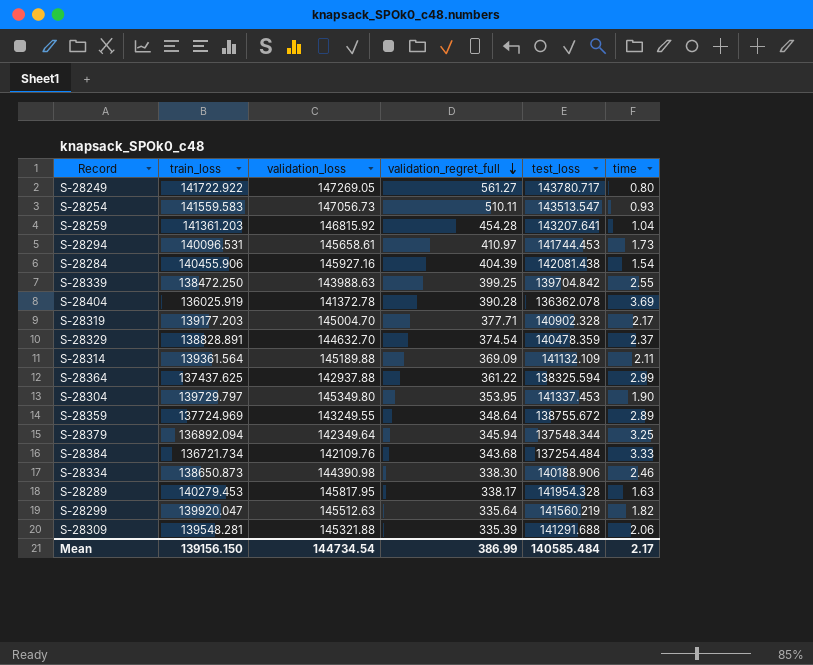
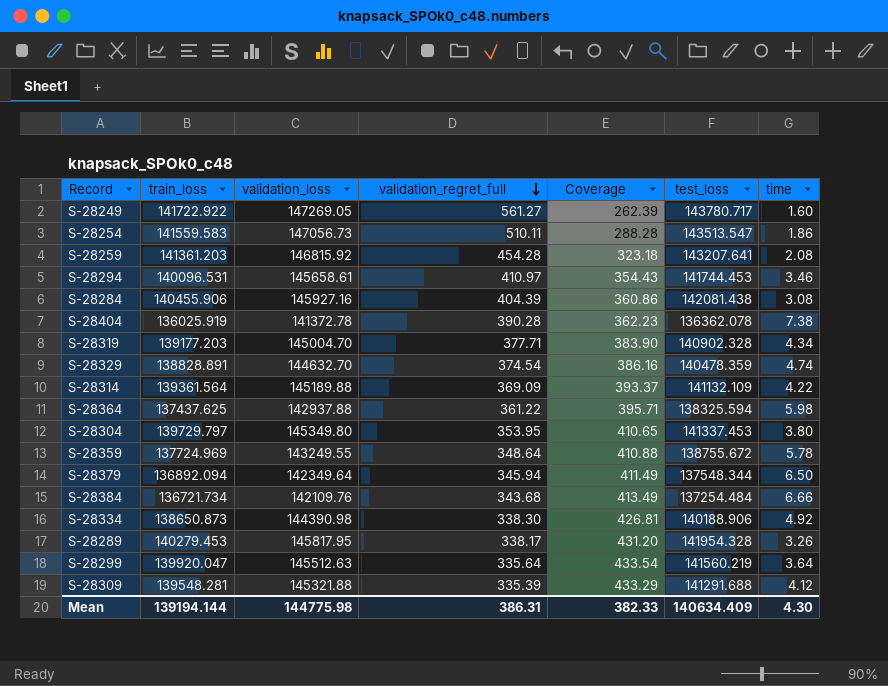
column Coverage | formula: none -> [validation_loss] / [validation_regret_full]
row S-28339: 138472.250 | 143988.63 | 399.25 | 139704.842 | 2.55 -> none
S-28249 | time: 0.80 -> 1.60
S-28254 | time: 0.93 -> 1.86
S-28259 | time: 1.04 -> 2.08
S-28294 | time: 1.73 -> 3.46
S-28284 | time: 1.54 -> 3.08
S-28404 | time: 3.69 -> 7.38
S-28319 | time: 2.17 -> 4.34
S-28329 | time: 2.37 -> 4.74
S-28314 | time: 2.11 -> 4.22
S-28364 | time: 2.99 -> 5.98
S-28304 | time: 1.90 -> 3.80
S-28359 | time: 2.89 -> 5.78
S-28379 | time: 3.25 -> 6.50
S-28384 | time: 3.33 -> 6.66
S-28334 | time: 2.46 -> 4.92
S-28289 | time: 1.63 -> 3.26
S-28299 | time: 1.82 -> 3.64
S-28309 | time: 2.06 -> 4.12
Mean | train_loss: 139156.150 -> 139194.144
Mean | validation_loss: 144734.54 -> 144775.98
Mean | validation_regret_full: 386.99 -> 386.31
Mean | test_loss: 140585.484 -> 140634.409
Mean | time: 2.17 -> 4.30

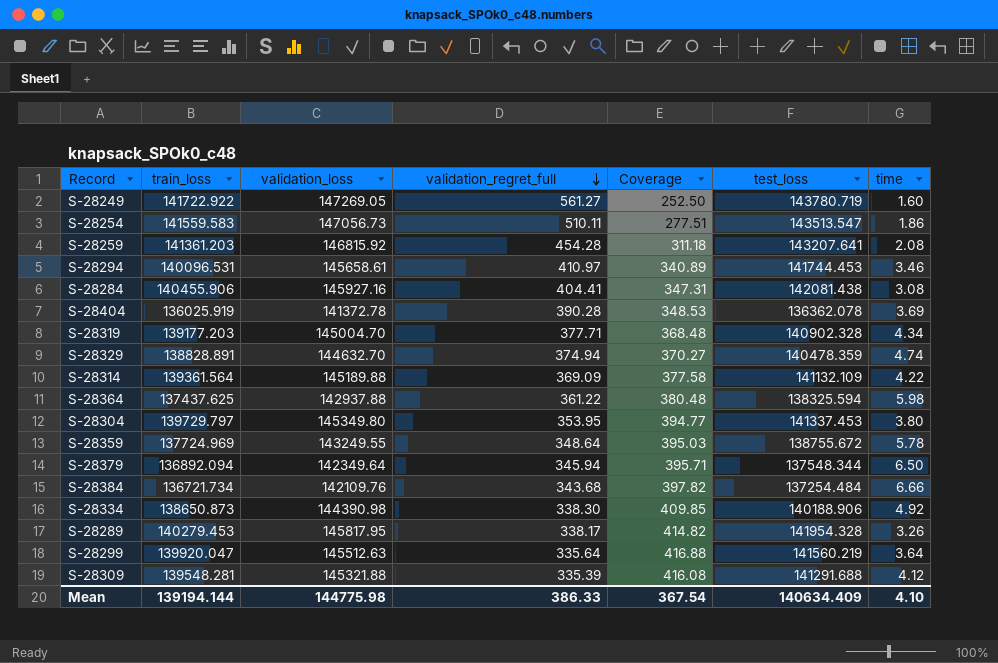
column Coverage | formula: [validation_loss] / [validation_regret_full] -> [train_loss] / [validation_regret_full]
S-28249 | test_loss: 143780.717 -> 143780.719
S-28284 | validation_regret_full: 404.39 -> 404.41
S-28404 | time: 7.38 -> 3.69
S-28329 | validation_regret_full: 374.54 -> 374.94
Mean | validation_regret_full: 386.31 -> 386.33
Mean | Coverage: 382.33 -> 367.54
Mean | time: 4.30 -> 4.10

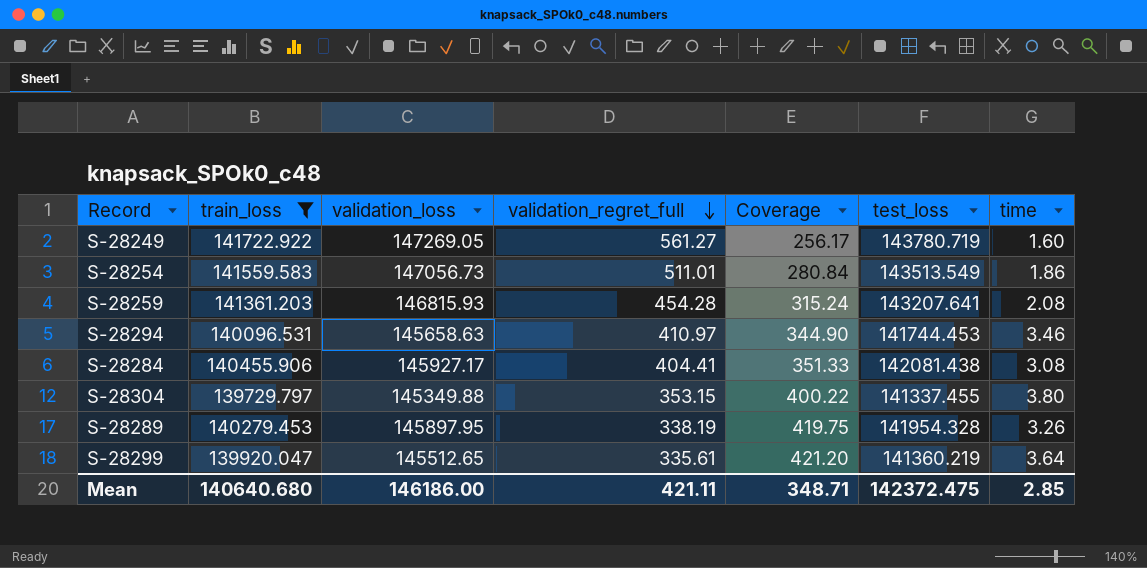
filter: none -> train_loss >= 139729.797
column Coverage | formula: [train_loss] / [validation_regret_full] -> [test_loss] / [validation_regret_full]
S-28254 | validation_regret_full: 510.11 -> 511.01
S-28254 | test_loss: 143513.547 -> 143513.549
S-28259 | validation_loss: 146815.92 -> 146815.93
S-28294 | validation_loss: 145658.61 -> 145658.63
S-28284 | validation_loss: 145927.16 -> 145927.17
S-28304 | validation_loss: 145349.80 -> 145349.88
S-28304 | validation_regret_full: 353.95 -> 353.15
S-28304 | test_loss: 141337.453 -> 141337.455
S-28289 | validation_loss: 145817.95 -> 145897.95
S-28289 | validation_regret_full: 338.17 -> 338.19
S-28299 | validation_loss: 145512.63 -> 145512.65
S-28299 | validation_regret_full: 335.64 -> 335.61
S-28299 | test_loss: 141560.219 -> 141360.219
Mean | train_loss: 139194.144 -> 140640.680
Mean | validation_loss: 144775.98 -> 146186.00
Mean | validation_regret_full: 386.33 -> 421.11
Mean | Coverage: 367.54 -> 348.71
Mean | test_loss: 140634.409 -> 142372.475
Mean | time: 4.10 -> 2.85

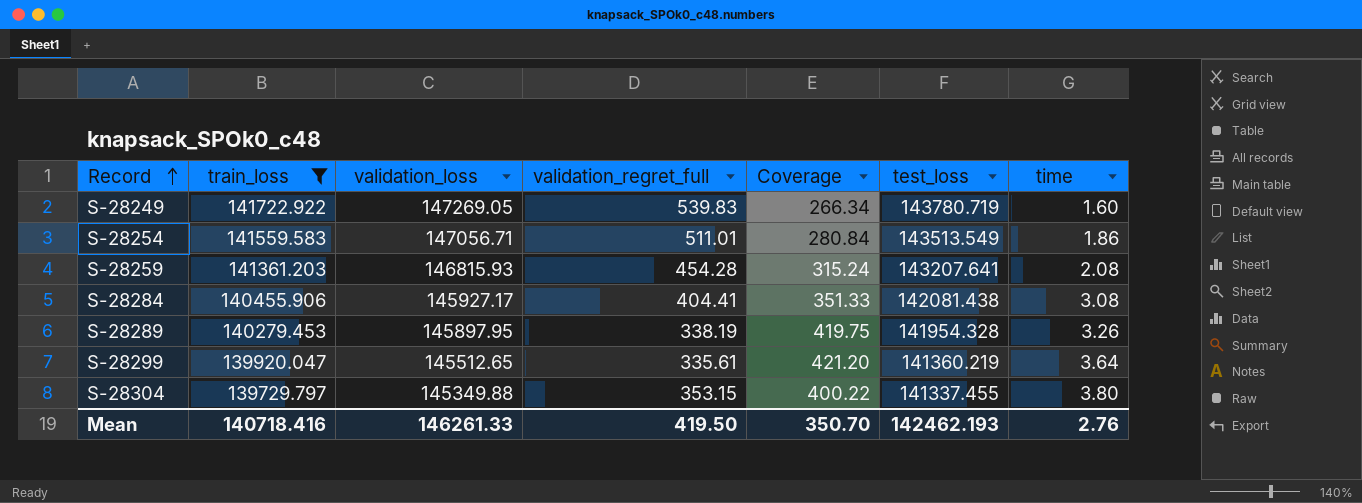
row order: validation_regret_full descending -> Record ascending
row S-28294: 140096.531 | 145658.63 | 410.97 | 344.90 | 141744.453 | 3.46 -> none
S-28249 | validation_regret_full: 561.27 -> 539.83
S-28249 | Coverage: 256.17 -> 266.34
S-28254 | validation_loss: 147056.73 -> 147056.71
Mean | train_loss: 140640.680 -> 140718.416
Mean | validation_loss: 146186.00 -> 146261.33
Mean | validation_regret_full: 421.11 -> 419.50
Mean | Coverage: 348.71 -> 350.70
Mean | test_loss: 142372.475 -> 142462.193
Mean | time: 2.85 -> 2.76

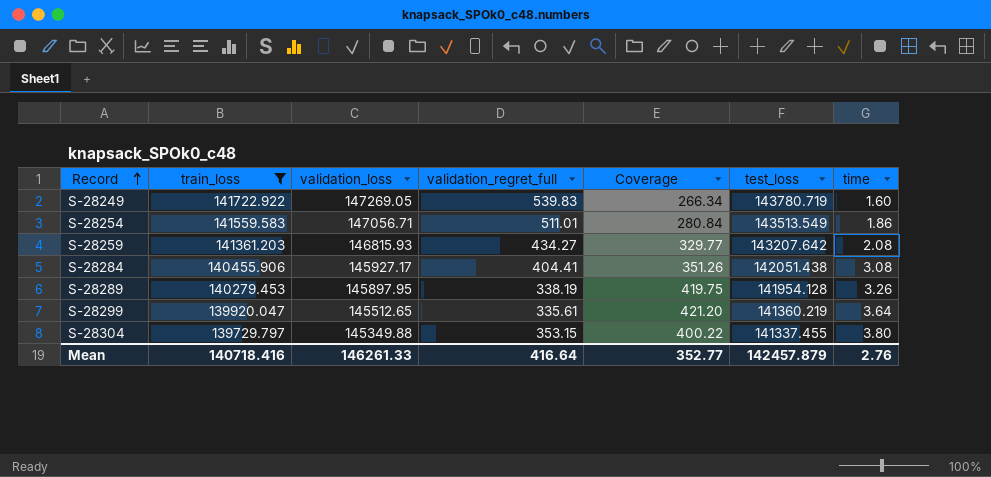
S-28259 | validation_regret_full: 454.28 -> 434.27
S-28259 | Coverage: 315.24 -> 329.77
S-28259 | test_loss: 143207.641 -> 143207.642
S-28284 | Coverage: 351.33 -> 351.26
S-28284 | test_loss: 142081.438 -> 142051.438
S-28289 | test_loss: 141954.328 -> 141954.128
Mean | validation_regret_full: 419.50 -> 416.64
Mean | Coverage: 350.70 -> 352.77
Mean | test_loss: 142462.193 -> 142457.879

